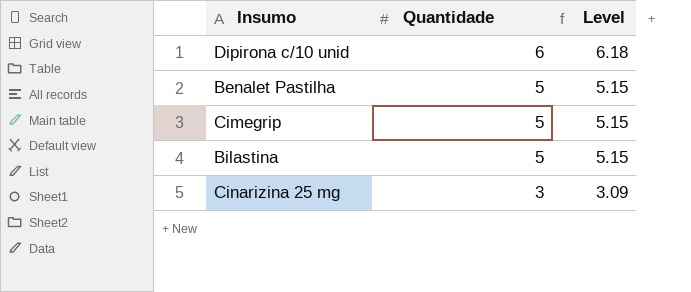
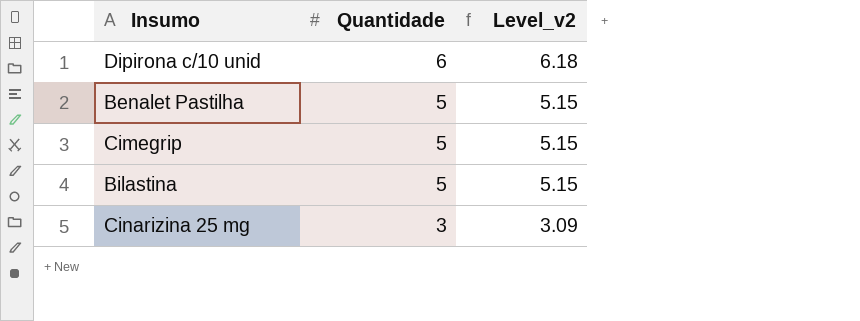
column name: Level -> Level_v2

